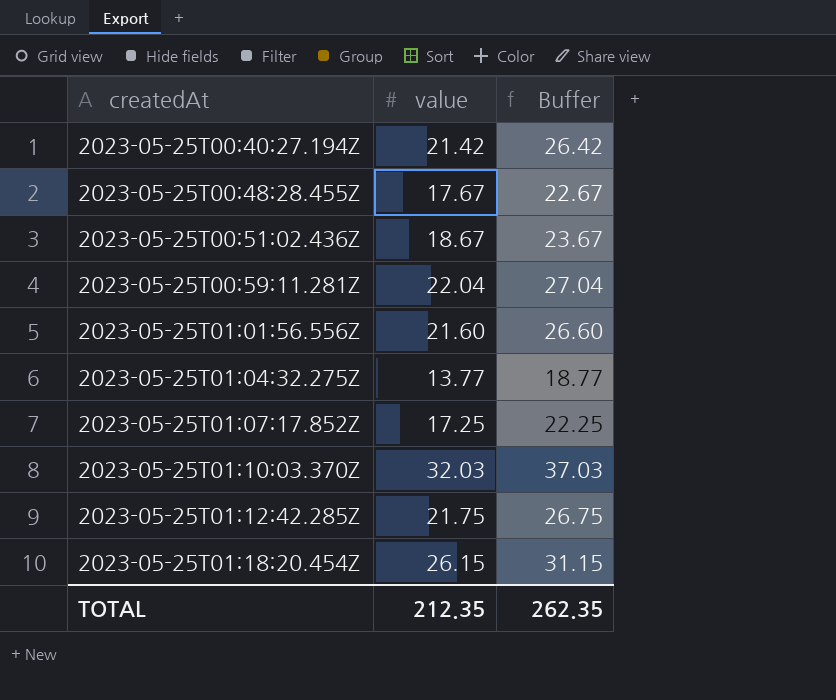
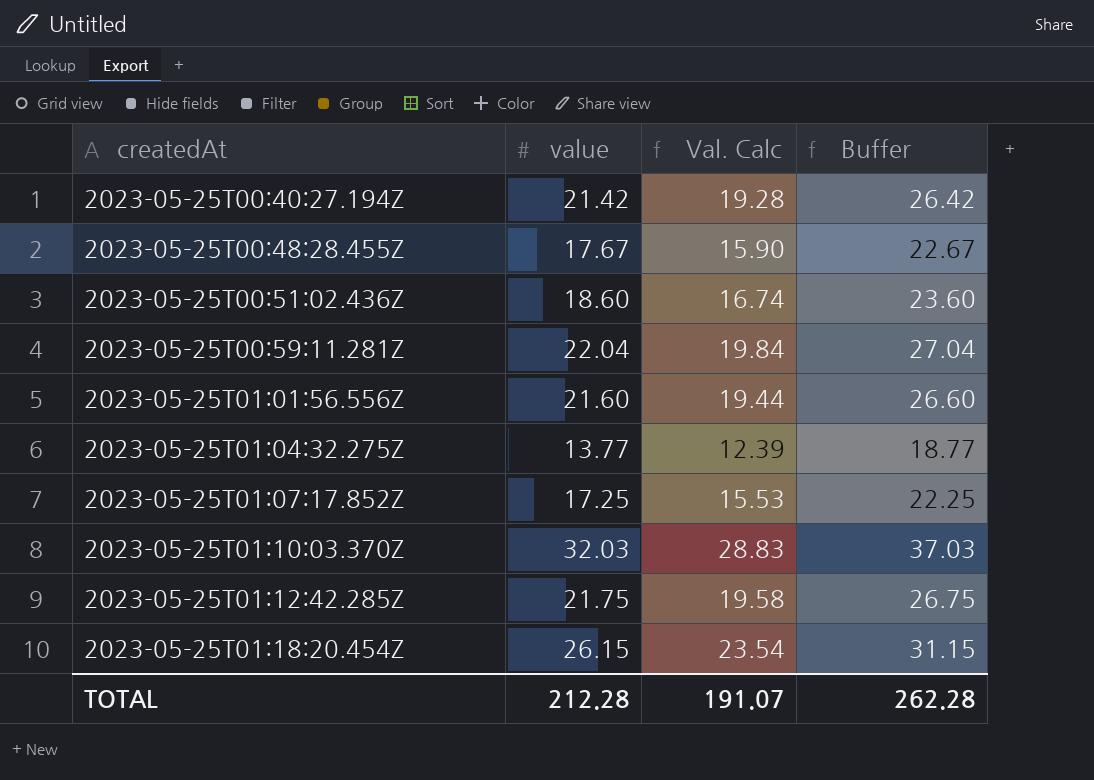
column Val. Calc | formula: none -> [value] * 0.9
2023-05-25T00:51:02.436Z | value: 18.67 -> 18.60
2023-05-25T00:51:02.436Z | Buffer: 23.67 -> 23.60
TOTAL | value: 212.35 -> 212.28
TOTAL | Buffer: 262.35 -> 262.28

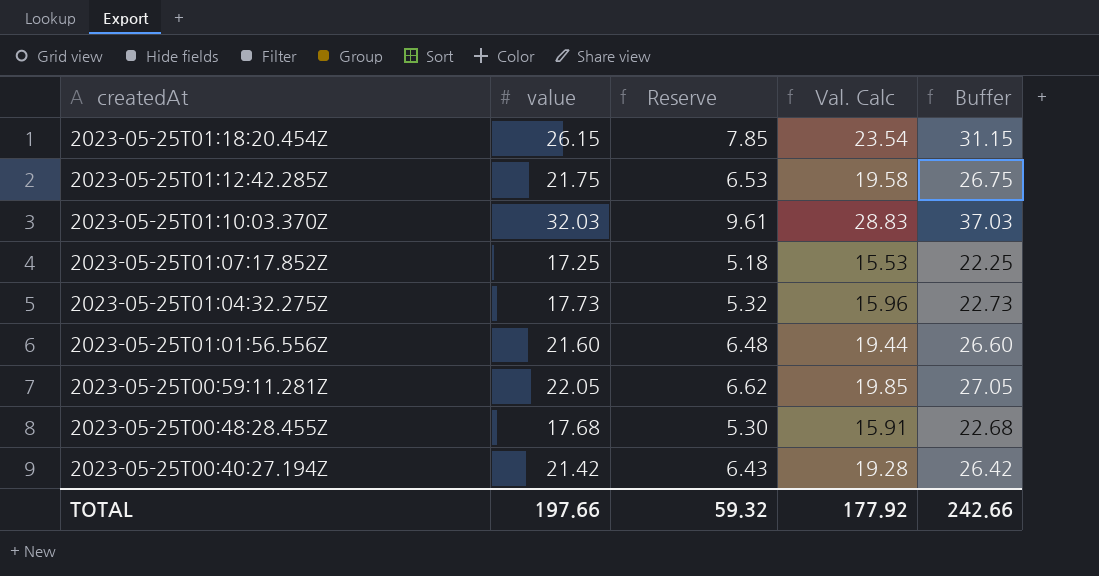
row order: createdAt ascending -> createdAt descending
column Reserve | formula: none -> [value] * 0.3
row 2023-05-25T00:51:02.436Z: 18.60 | 16.74 | 23.60 -> none
2023-05-25T01:04:32.275Z | value: 13.77 -> 17.73
2023-05-25T01:04:32.275Z | Val. Calc: 12.39 -> 15.96
2023-05-25T01:04:32.275Z | Buffer: 18.77 -> 22.73
2023-05-25T00:59:11.281Z | value: 22.04 -> 22.05
2023-05-25T00:59:11.281Z | Val. Calc: 19.84 -> 19.85
2023-05-25T00:59:11.281Z | Buffer: 27.04 -> 27.05
2023-05-25T00:48:28.455Z | value: 17.67 -> 17.68
2023-05-25T00:48:28.455Z | Val. Calc: 15.90 -> 15.91
2023-05-25T00:48:28.455Z | Buffer: 22.67 -> 22.68
TOTAL | value: 212.28 -> 197.66
TOTAL | Val. Calc: 191.07 -> 177.92
TOTAL | Buffer: 262.28 -> 242.66

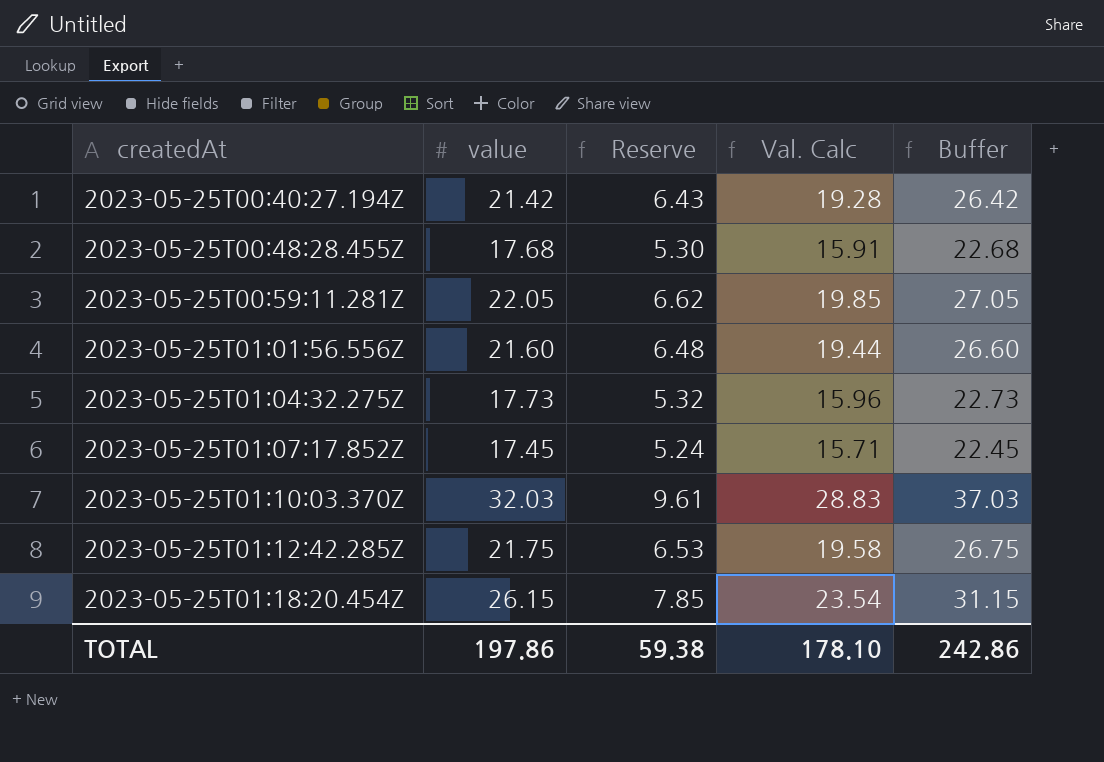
row order: createdAt descending -> createdAt ascending
2023-05-25T01:07:17.852Z | value: 17.25 -> 17.45
2023-05-25T01:07:17.852Z | Reserve: 5.18 -> 5.24
2023-05-25T01:07:17.852Z | Val. Calc: 15.53 -> 15.71
2023-05-25T01:07:17.852Z | Buffer: 22.25 -> 22.45
TOTAL | value: 197.66 -> 197.86
TOTAL | Reserve: 59.32 -> 59.38
TOTAL | Val. Calc: 177.92 -> 178.10
TOTAL | Buffer: 242.66 -> 242.86

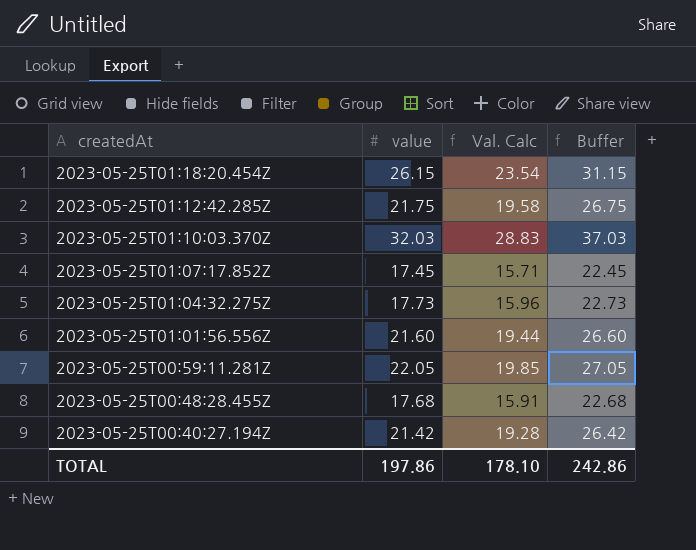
row order: createdAt ascending -> createdAt descending
column Reserve | formula: [value] * 0.3 -> none

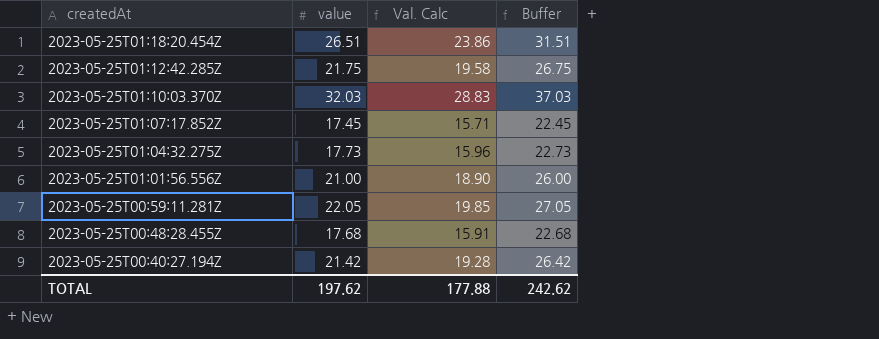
2023-05-25T01:18:20.454Z | value: 26.15 -> 26.51
2023-05-25T01:18:20.454Z | Val. Calc: 23.54 -> 23.86
2023-05-25T01:18:20.454Z | Buffer: 31.15 -> 31.51
2023-05-25T01:01:56.556Z | value: 21.60 -> 21.00
2023-05-25T01:01:56.556Z | Val. Calc: 19.44 -> 18.90
2023-05-25T01:01:56.556Z | Buffer: 26.60 -> 26.00
TOTAL | value: 197.86 -> 197.62
TOTAL | Val. Calc: 178.10 -> 177.88
TOTAL | Buffer: 242.86 -> 242.62

